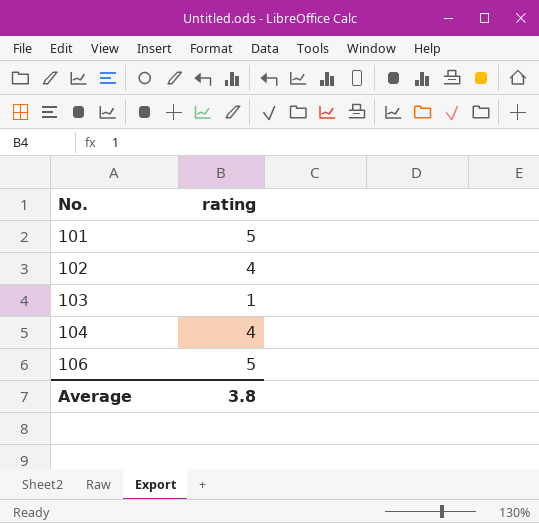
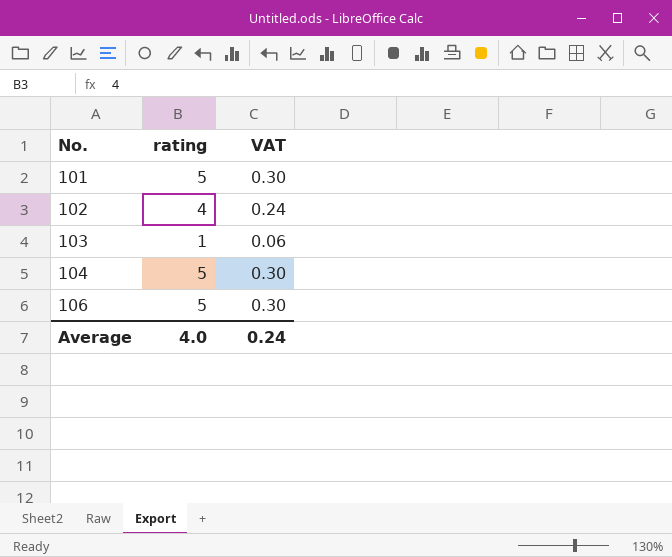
column VAT | formula: none -> [rating] * 0.06
104 | rating: 4 -> 5
Average | rating: 3.8 -> 4.0

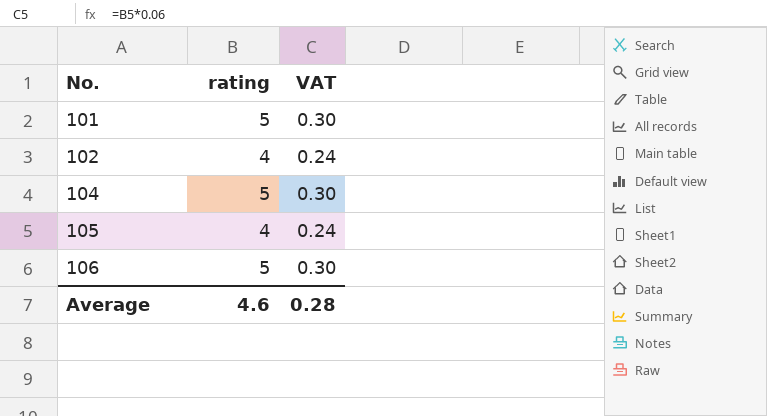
row 103: 1 | 0.06 -> none
row 105: none -> 4 | 0.24
Average | rating: 4.0 -> 4.6
Average | VAT: 0.24 -> 0.28

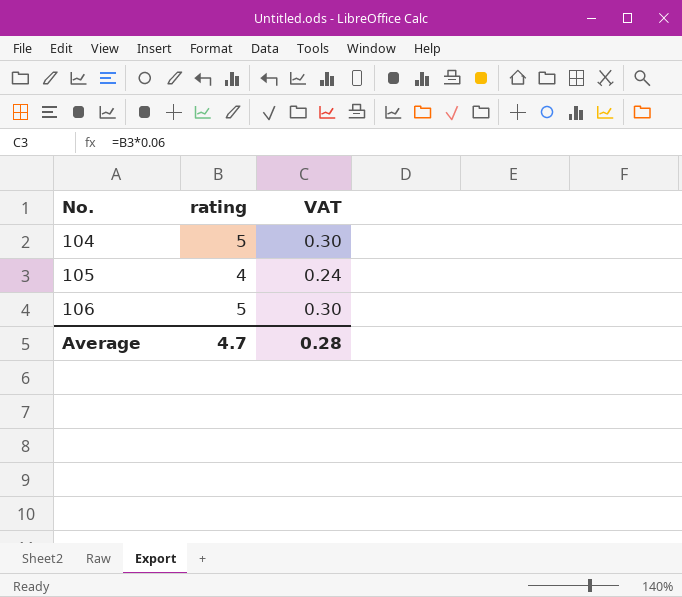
row 101: 5 | 0.30 -> none
row 102: 4 | 0.24 -> none
Average | rating: 4.6 -> 4.7

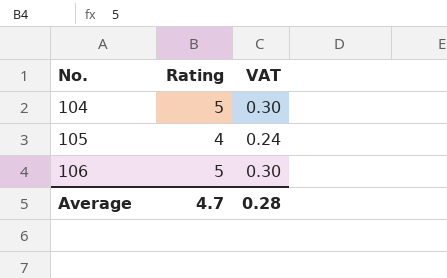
column name: rating -> Rating

